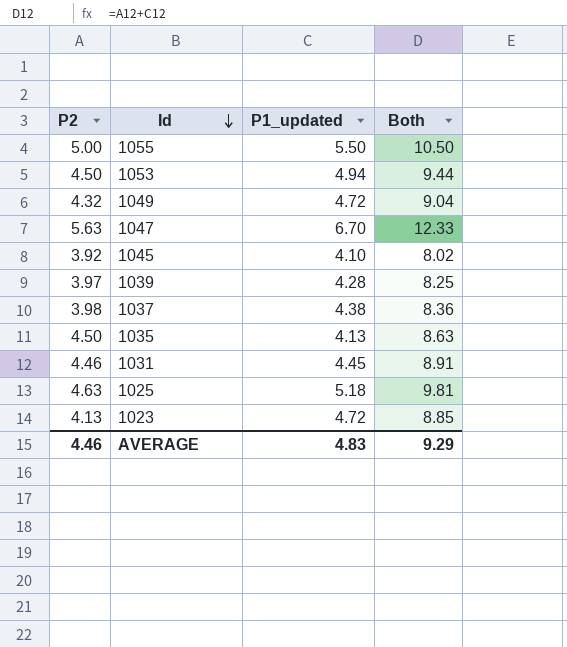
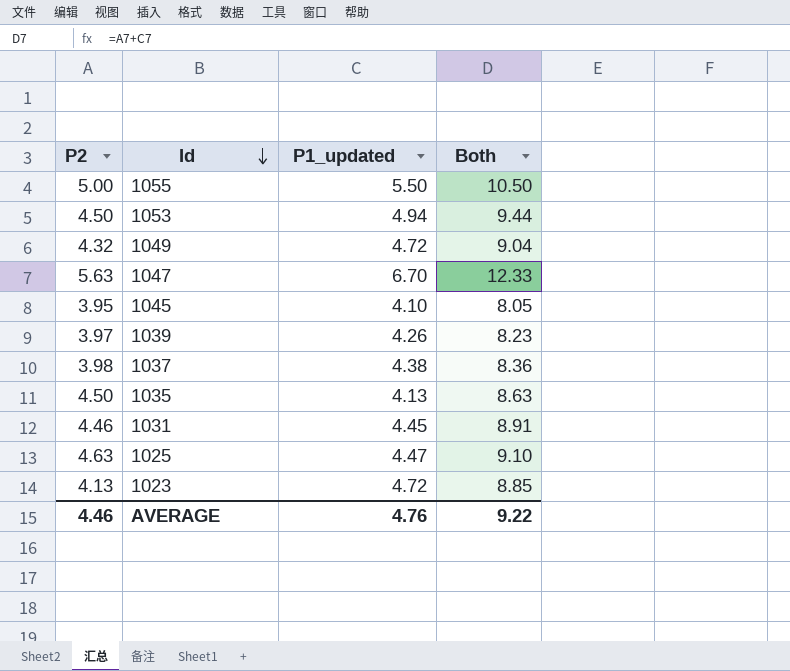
1045 | P2: 3.92 -> 3.95
1045 | Both: 8.02 -> 8.05
1039 | P1_updated: 4.28 -> 4.26
1039 | Both: 8.25 -> 8.23
1025 | P1_updated: 5.18 -> 4.47
1025 | Both: 9.81 -> 9.10
AVERAGE | P1_updated: 4.83 -> 4.76
AVERAGE | Both: 9.29 -> 9.22

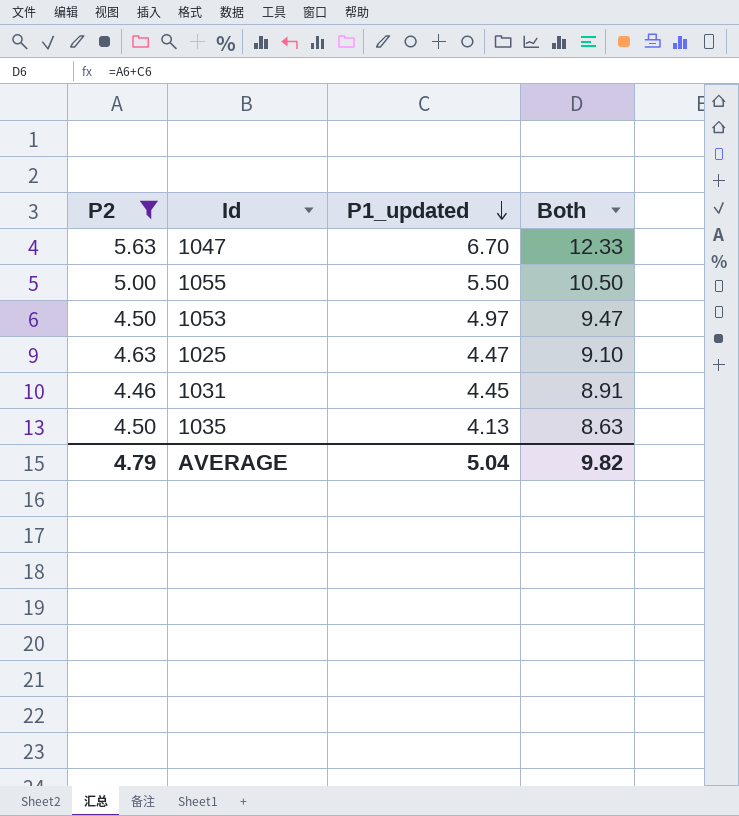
filter: none -> P2 >= 4.46
row order: Id descending -> P1_updated descending
1053 | P1_updated: 4.94 -> 4.97
1053 | Both: 9.44 -> 9.47
AVERAGE | P2: 4.46 -> 4.79
AVERAGE | P1_updated: 4.76 -> 5.04
AVERAGE | Both: 9.22 -> 9.82

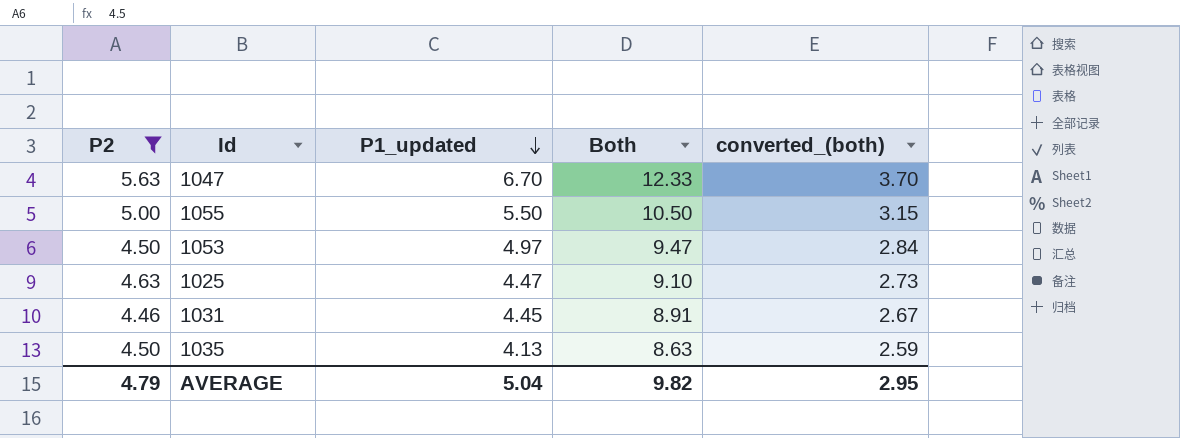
column converted_(both) | formula: none -> [Both] * 0.3

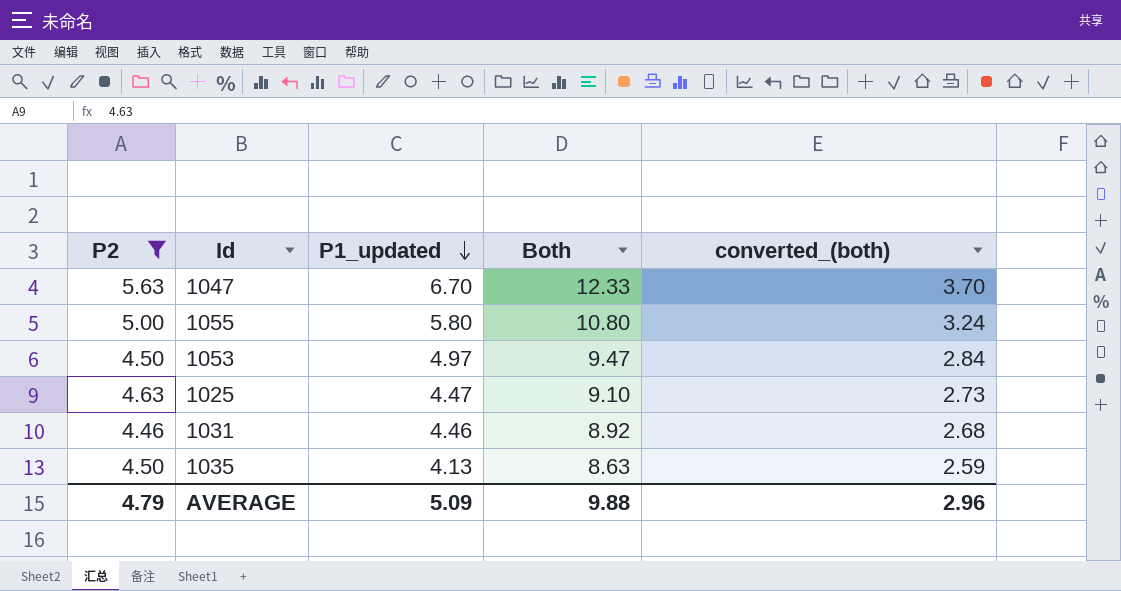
1055 | P1_updated: 5.50 -> 5.80
1055 | Both: 10.50 -> 10.80
1055 | converted_(both): 3.15 -> 3.24
1031 | P1_updated: 4.45 -> 4.46
1031 | Both: 8.91 -> 8.92
1031 | converted_(both): 2.67 -> 2.68
AVERAGE | P1_updated: 5.04 -> 5.09
AVERAGE | Both: 9.82 -> 9.88
AVERAGE | converted_(both): 2.95 -> 2.96

